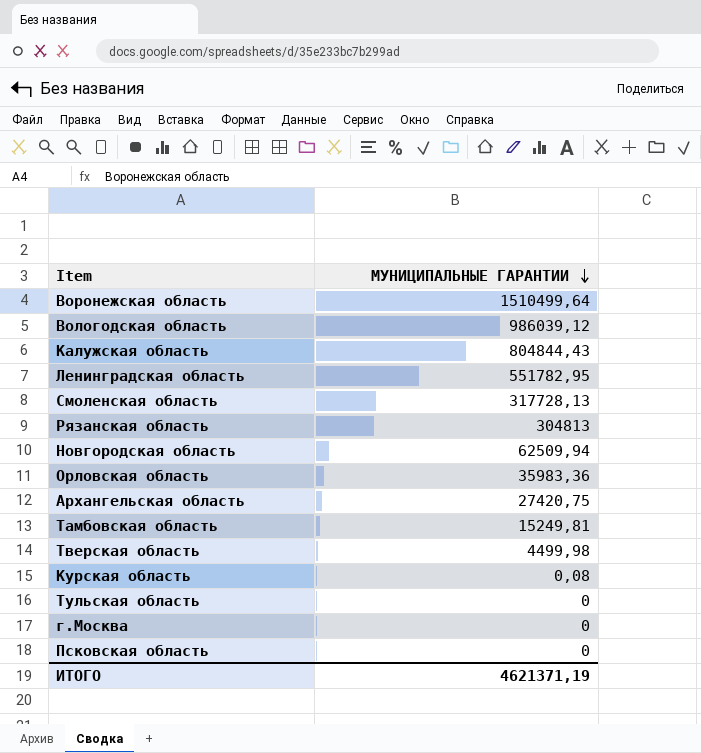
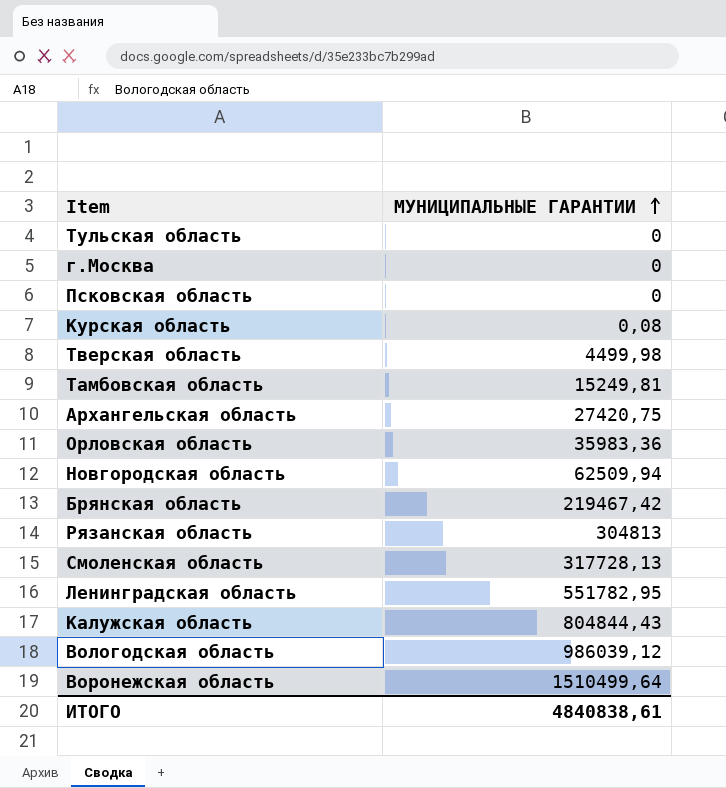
row order: МУНИЦИПАЛЬНЫЕ ГАРАНТИИ descending -> МУНИЦИПАЛЬНЫЕ ГАРАНТИИ ascending
row Брянская область: none -> 219467,42
ИТОГО | МУНИЦИПАЛЬНЫЕ ГАРАНТИИ: 4621371,19 -> 4840838,61

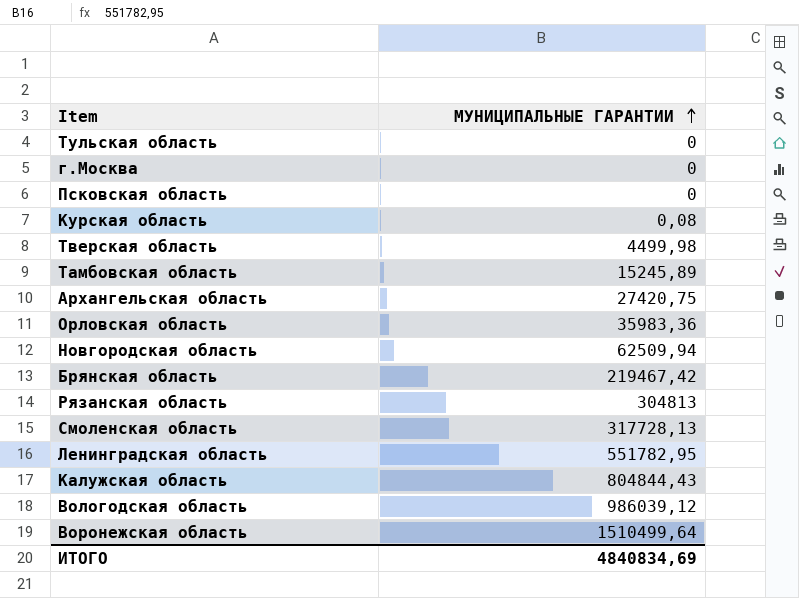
Тамбовская область | МУНИЦИПАЛЬНЫЕ ГАРАНТИИ: 15249,81 -> 15245,89
ИТОГО | МУНИЦИПАЛЬНЫЕ ГАРАНТИИ: 4840838,61 -> 4840834,69

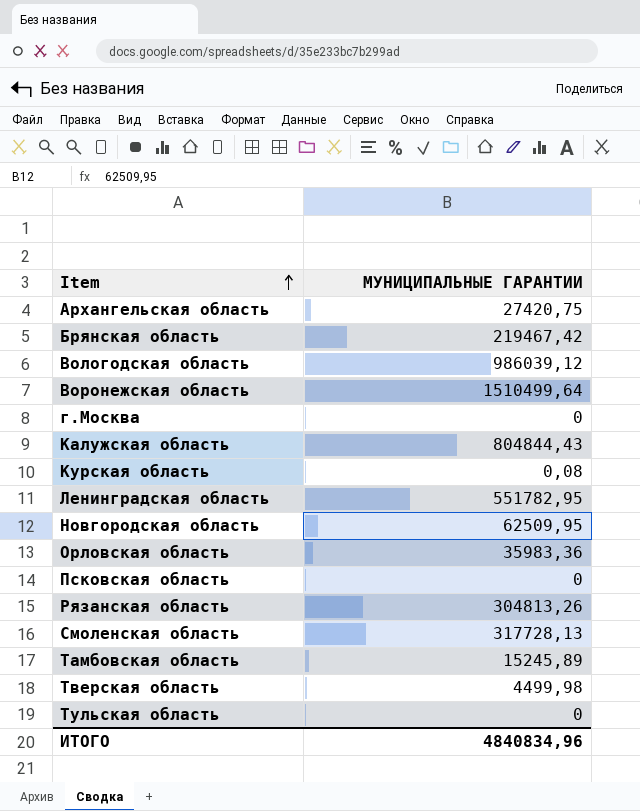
row order: МУНИЦИПАЛЬНЫЕ ГАРАНТИИ ascending -> Item ascending
Новгородская область | МУНИЦИПАЛЬНЫЕ ГАРАНТИИ: 62509,94 -> 62509,95
Рязанская область | МУНИЦИПАЛЬНЫЕ ГАРАНТИИ: 304813 -> 304813,26
ИТОГО | МУНИЦИПАЛЬНЫЕ ГАРАНТИИ: 4840834,69 -> 4840834,96

